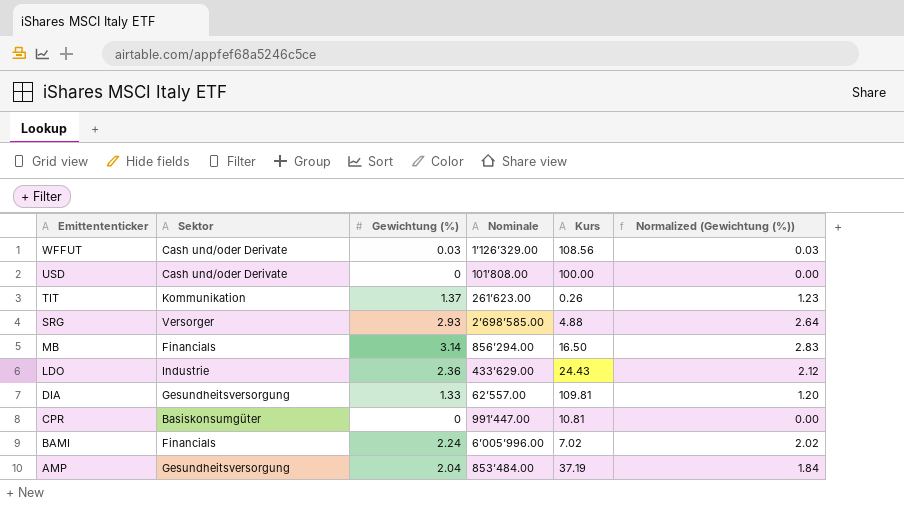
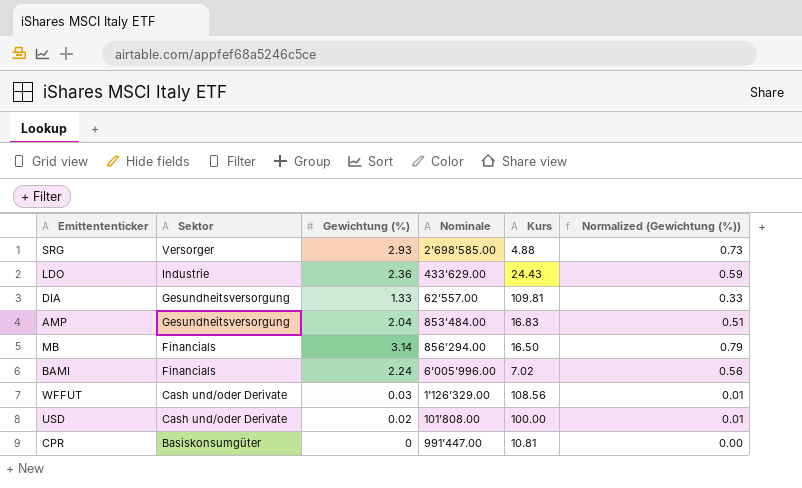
row order: Emittententicker descending -> Sektor descending
column Normalized (Gewichtung (%)) | formula: [Gewichtung (%)] * 0.9 -> [Gewichtung (%)] * 0.25
row TIT: Kommunikation | 1.37 | 261’623.00 | 0.26 | 1.23 -> none
AMP | Kurs: 37.19 -> 16.83
USD | Gewichtung (%): 0 -> 0.02

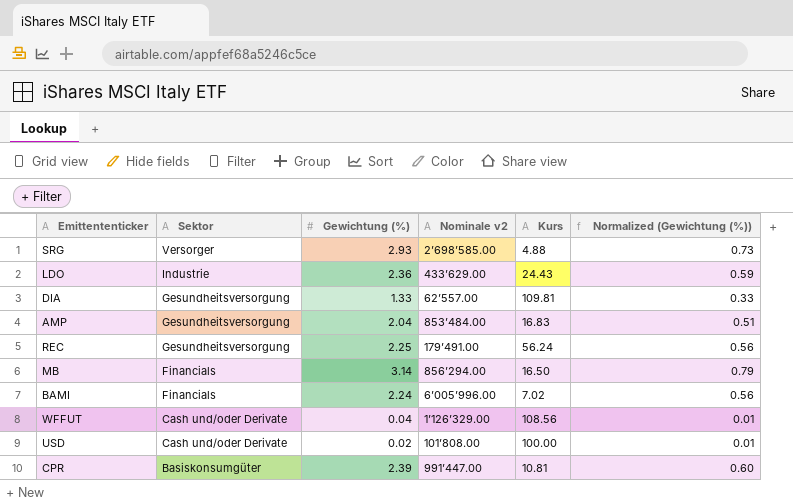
column name: Nominale -> Nominale v2
row REC: none -> Gesundheitsversorgung | 2.25 | 179’491.00 | 56.24 | 0.56
WFFUT | Gewichtung (%): 0.03 -> 0.04
CPR | Gewichtung (%): 0 -> 2.39
CPR | Normalized (Gewichtung (%)): 0.00 -> 0.60

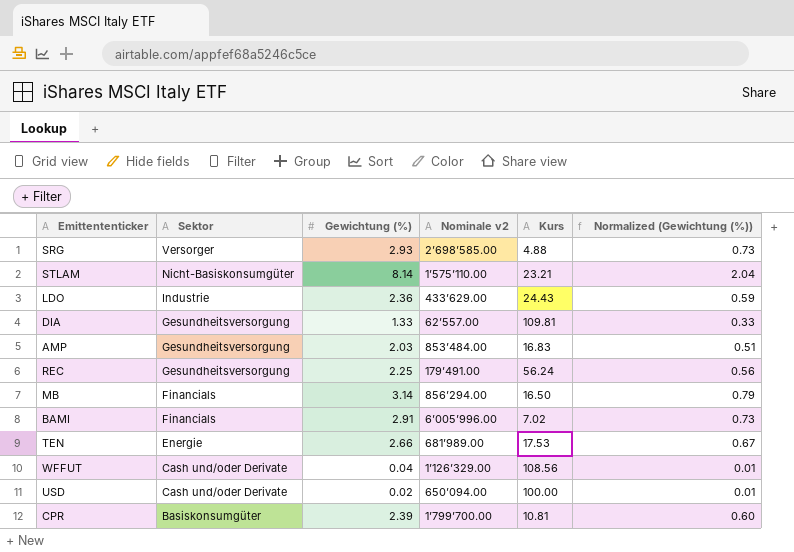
row STLAM: none -> Nicht-Basiskonsumgüter | 8.14 | 1’575’110.00 | 23.21 | 2.04
AMP | Gewichtung (%): 2.04 -> 2.03
BAMI | Gewichtung (%): 2.24 -> 2.91
BAMI | Normalized (Gewichtung (%)): 0.56 -> 0.73
row TEN: none -> Energie | 2.66 | 681’989.00 | 17.53 | 0.67
USD | Nominale v2: 101’808.00 -> 650’094.00
CPR | Nominale v2: 991’447.00 -> 1’799’700.00

